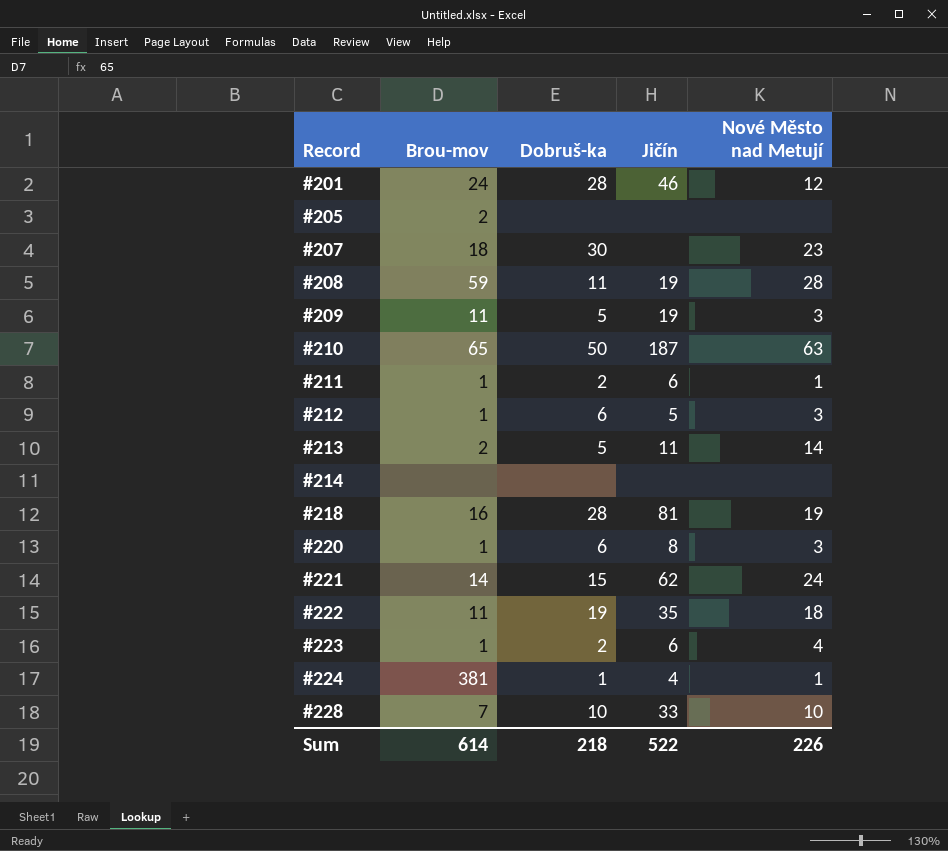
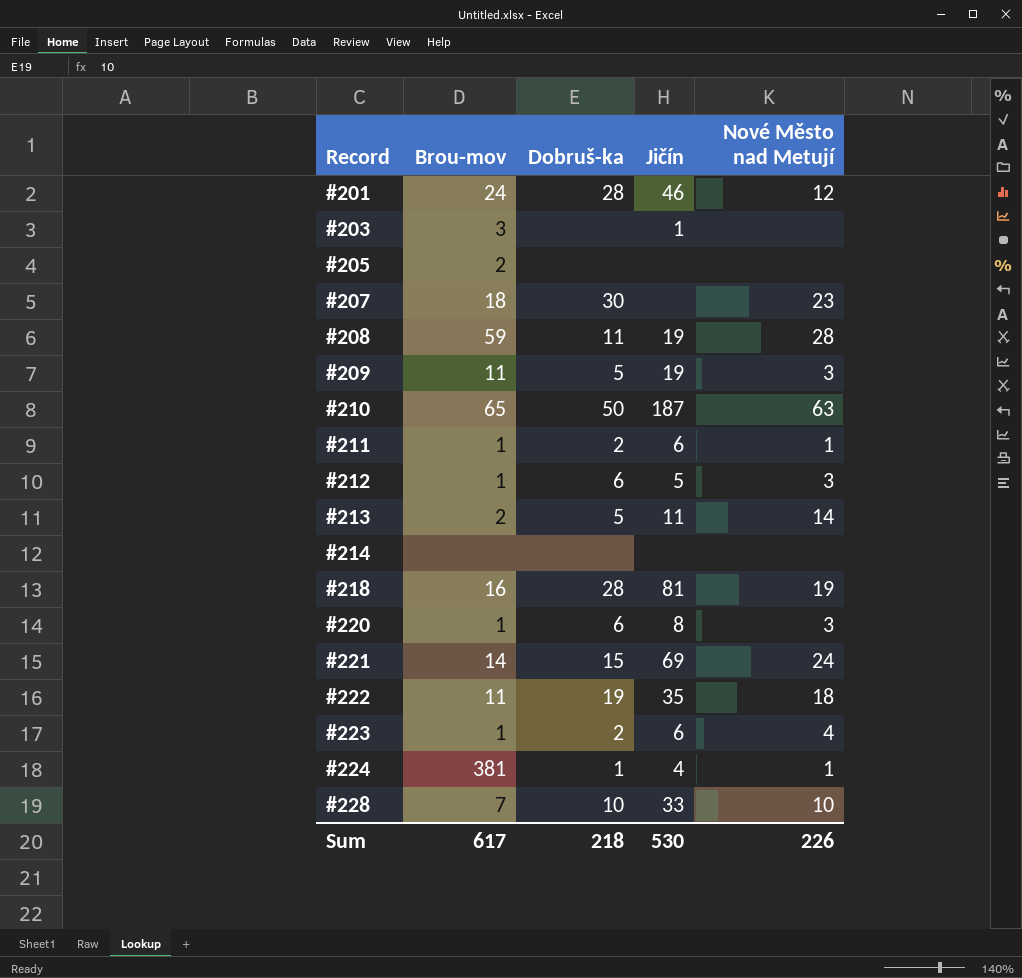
row #203: none -> 3 | none | 1 | none
#221 | Jičín: 62 -> 69
Sum | Brou-mov: 614 -> 617
Sum | Jičín: 522 -> 530

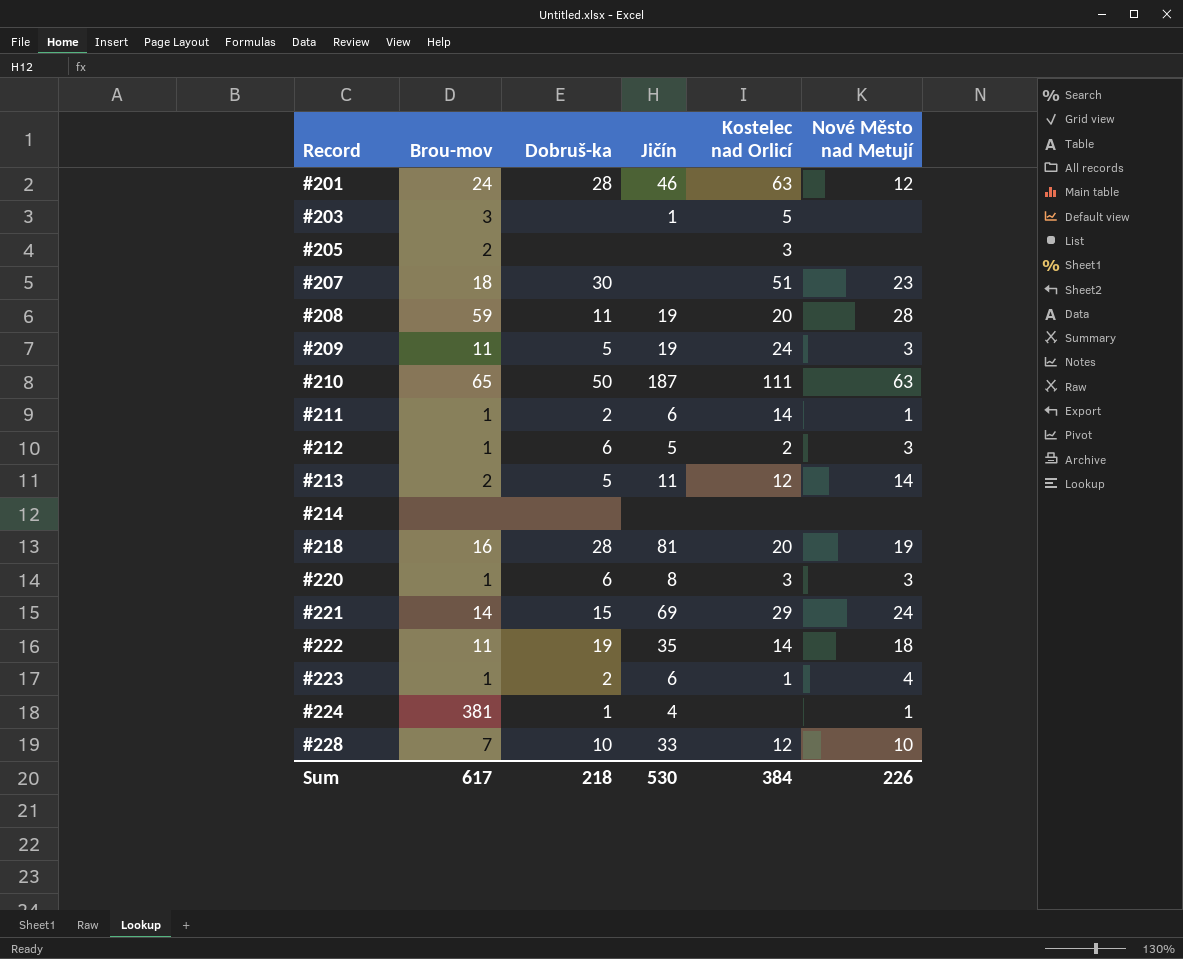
column Kostelec nad Orlicí | position: none -> 5

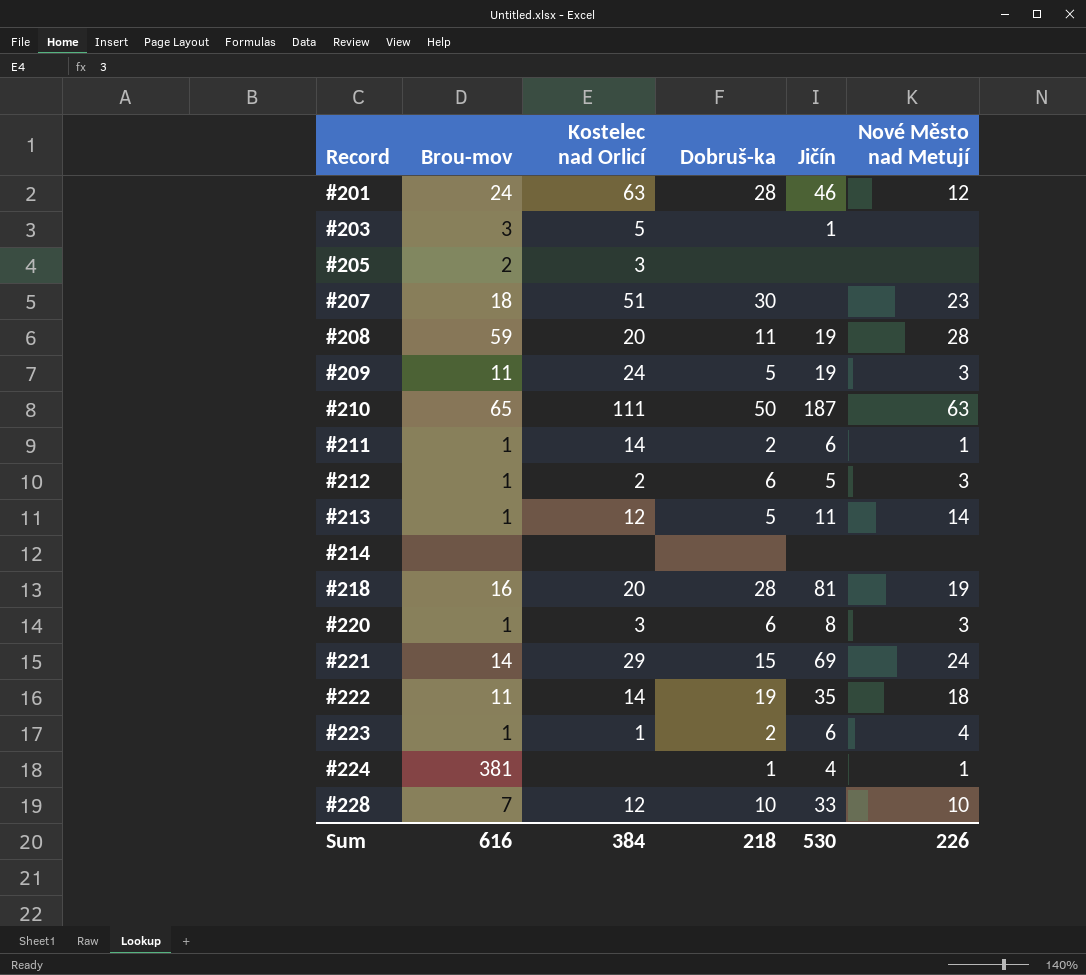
column Kostelec nad Orlicí | position: 5 -> 3
#213 | Brou-mov: 2 -> 1
Sum | Brou-mov: 617 -> 616

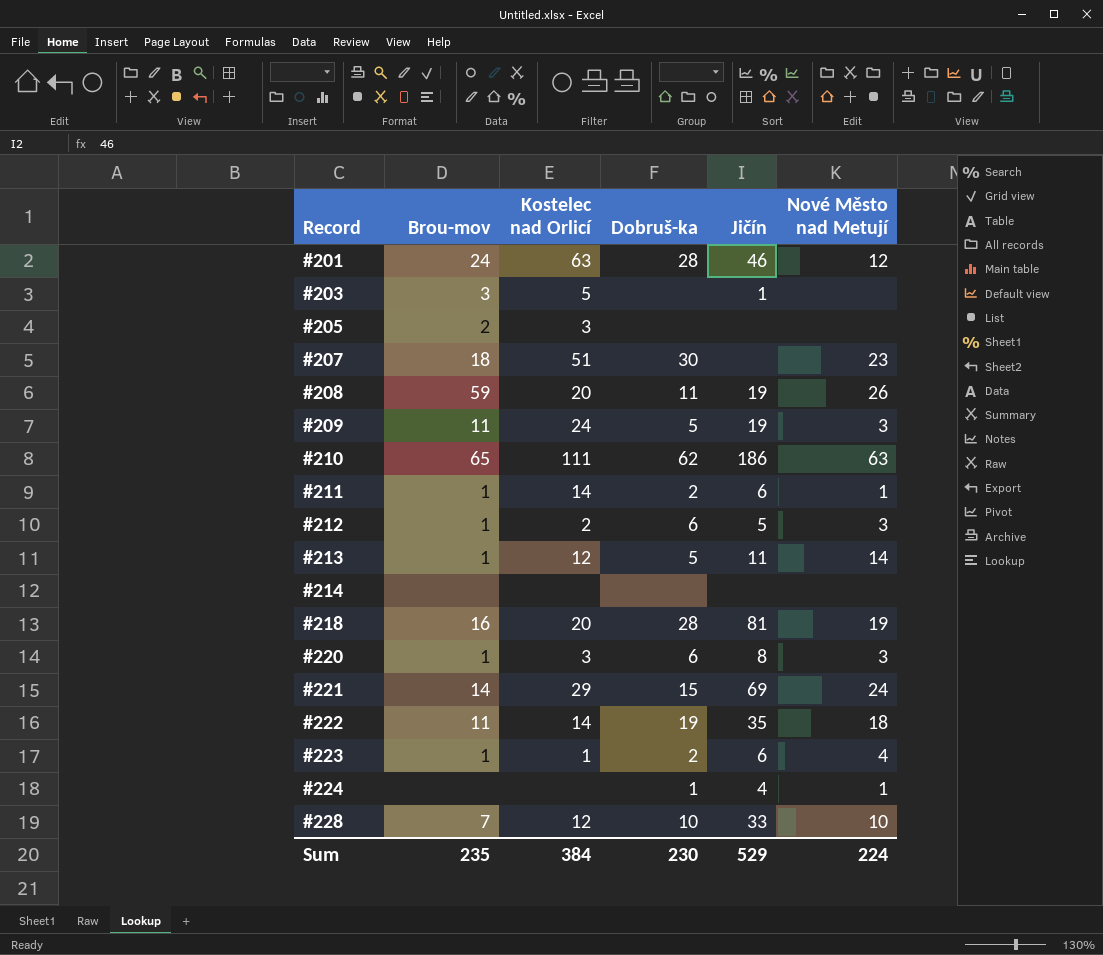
#208 | Nové Město nad Metují: 28 -> 26
#210 | Dobruš-ka: 50 -> 62
#210 | Jičín: 187 -> 186
#224 | Brou-mov: 381 -> none
Sum | Brou-mov: 616 -> 235
Sum | Dobruš-ka: 218 -> 230
Sum | Jičín: 530 -> 529
Sum | Nové Město nad Metují: 226 -> 224

